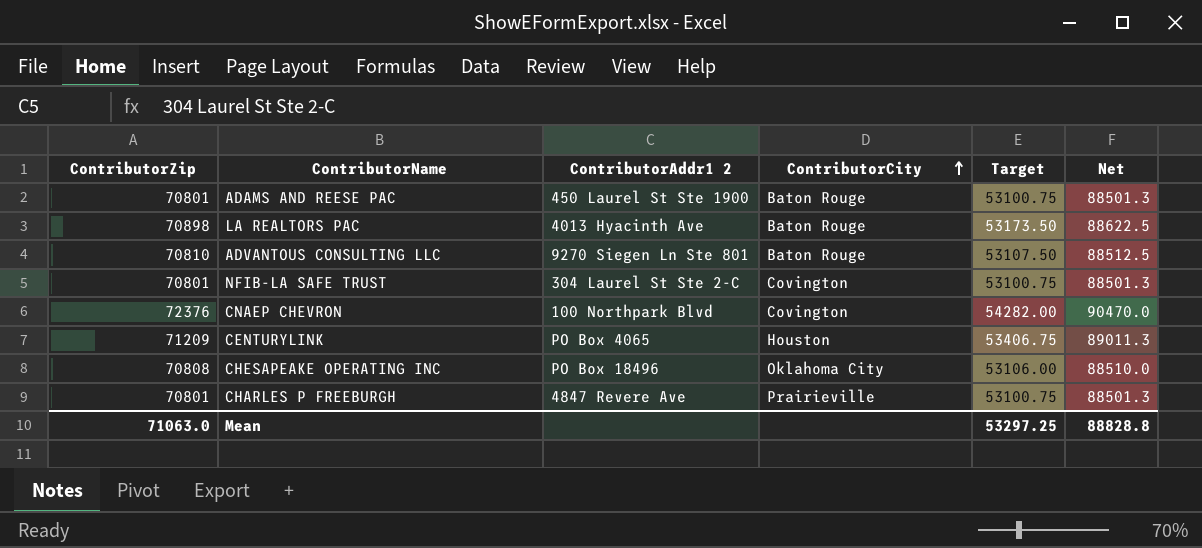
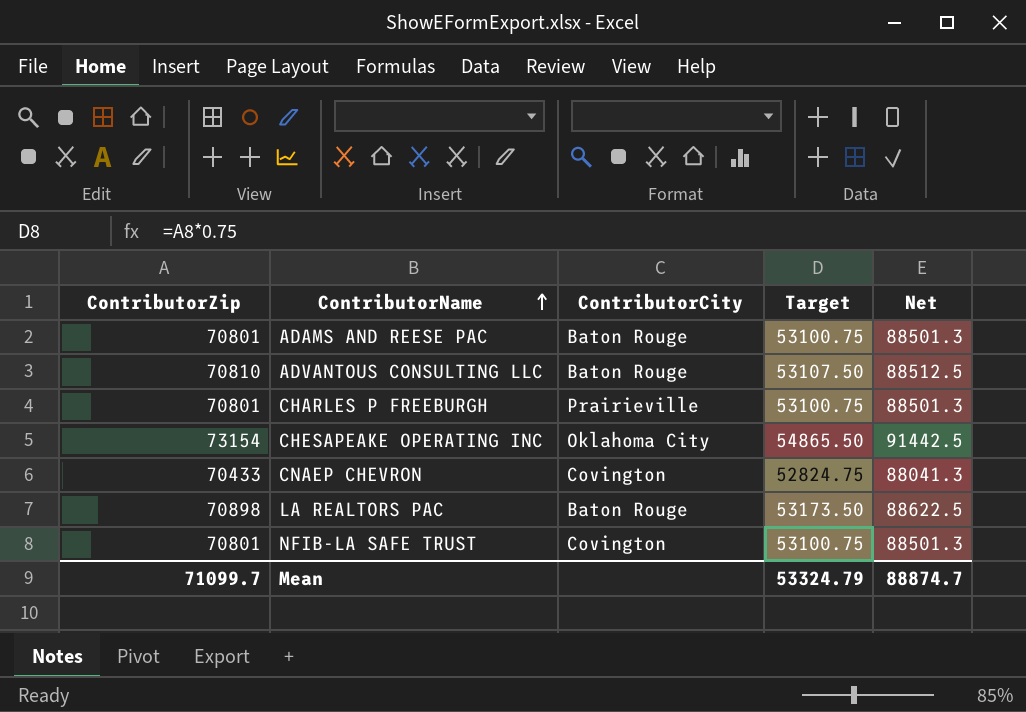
row order: ContributorCity ascending -> ContributorName ascending
column ContributorAddr1 2 | position: 3 -> none
row CENTURYLINK: 71209 | PO Box 4065 | Houston | 53406.75 | 89011.3 -> none
CHESAPEAKE OPERATING INC | ContributorZip: 70808 -> 73154
CHESAPEAKE OPERATING INC | Target: 53106.00 -> 54865.50
CHESAPEAKE OPERATING INC | Net: 88510.0 -> 91442.5
CNAEP CHEVRON | ContributorZip: 72376 -> 70433
CNAEP CHEVRON | Target: 54282.00 -> 52824.75
CNAEP CHEVRON | Net: 90470.0 -> 88041.3
Mean | ContributorZip: 71063.0 -> 71099.7
Mean | Target: 53297.25 -> 53324.79
Mean | Net: 88828.8 -> 88874.7

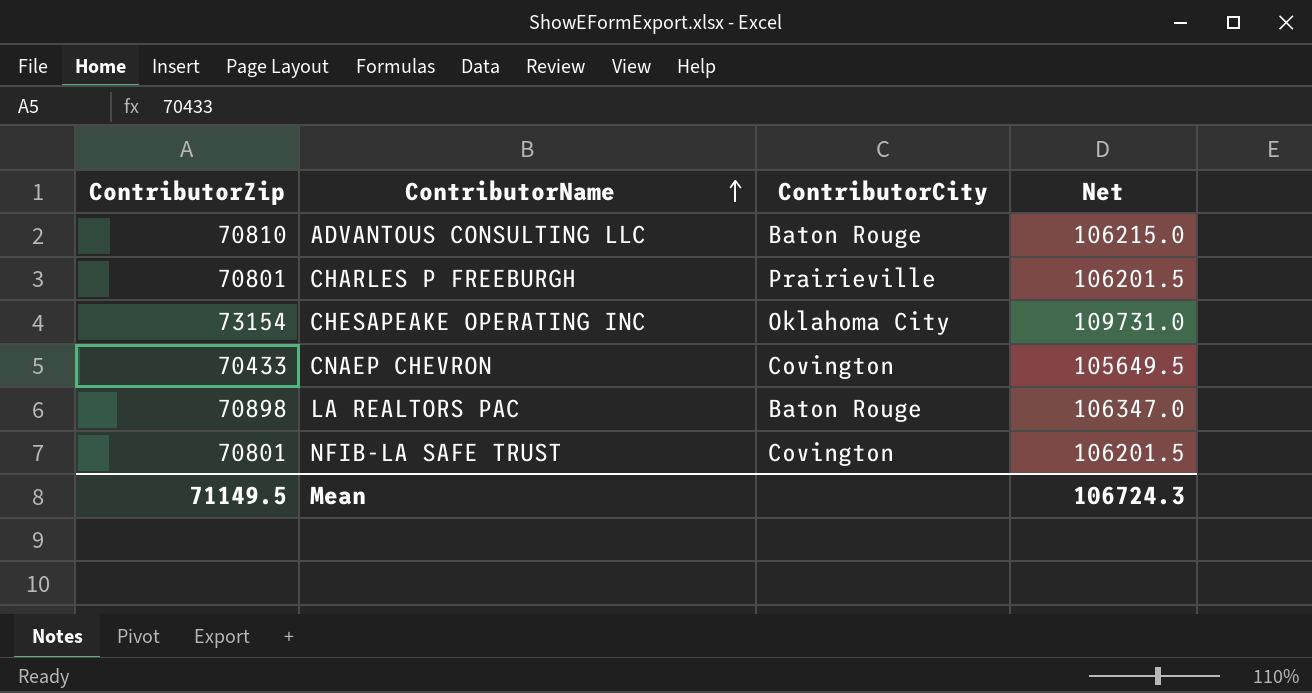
column Target | formula: [ContributorZip] * 0.75 -> none
column Net | formula: [ContributorZip] * 1.25 -> [ContributorZip] * 1.5
row ADAMS AND REESE PAC: 70801 | Baton Rouge | 53100.75 | 88501.3 -> none
Mean | ContributorZip: 71099.7 -> 71149.5
Mean | Net: 88874.7 -> 106724.3

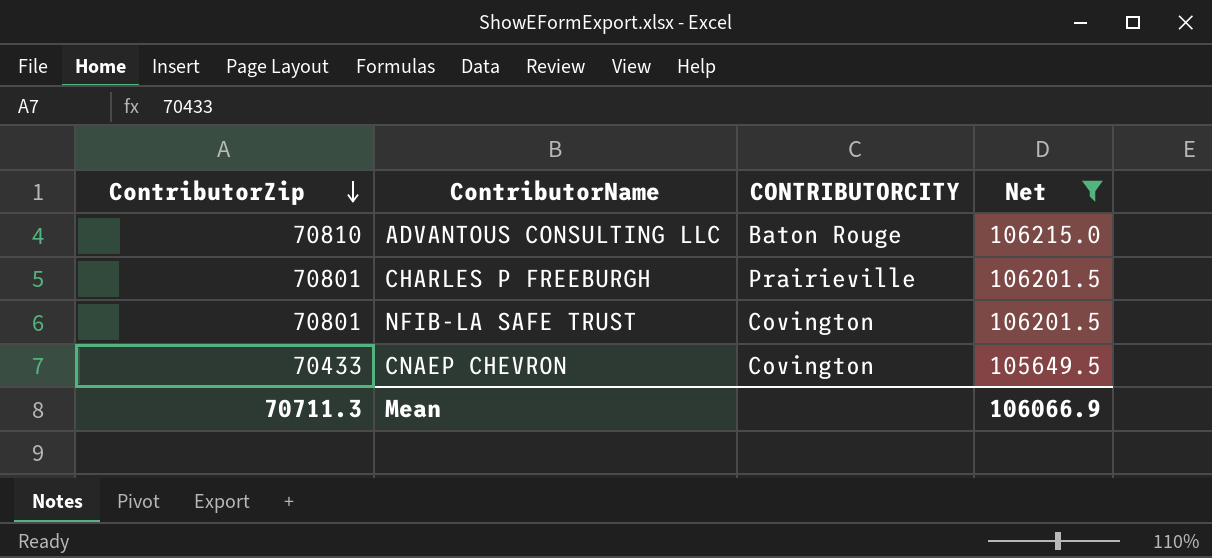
filter: none -> Net <= 106215.0
row order: ContributorName ascending -> ContributorZip descending
column name: ContributorCity -> CONTRIBUTORCITY
Mean | ContributorZip: 71149.5 -> 70711.3
Mean | Net: 106724.3 -> 106066.9

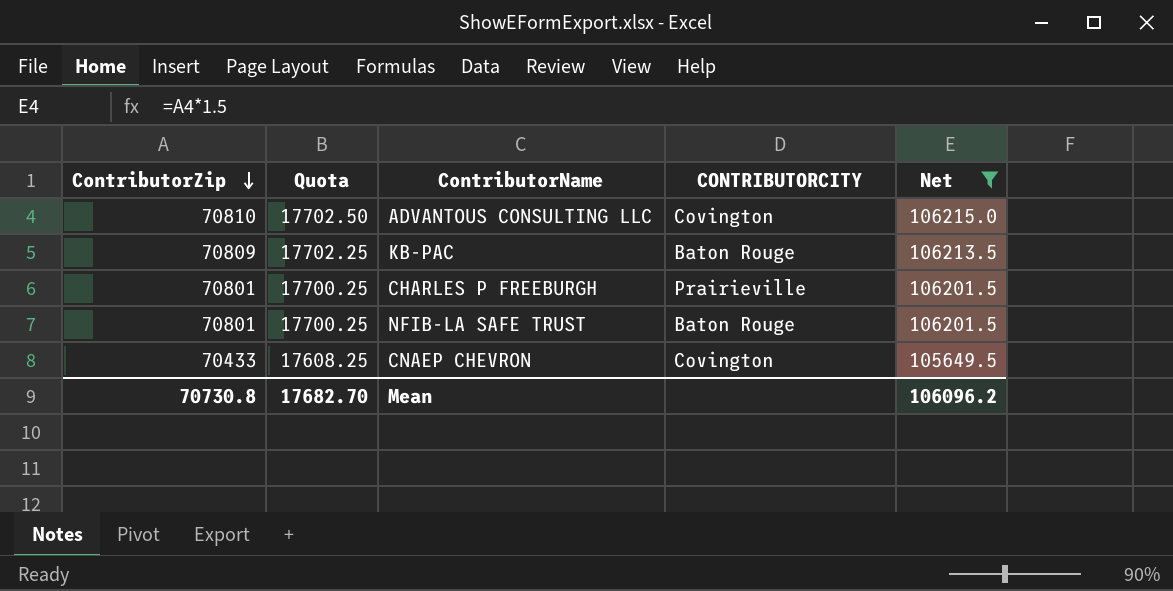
column Quota | formula: none -> [ContributorZip] * 0.25
ADVANTOUS CONSULTING LLC | CONTRIBUTORCITY: Baton Rouge -> Covington
row KB-PAC: none -> 70809 | 17702.25 | Baton Rouge | 106213.5
NFIB-LA SAFE TRUST | CONTRIBUTORCITY: Covington -> Baton Rouge
Mean | ContributorZip: 70711.3 -> 70730.8
Mean | Net: 106066.9 -> 106096.2

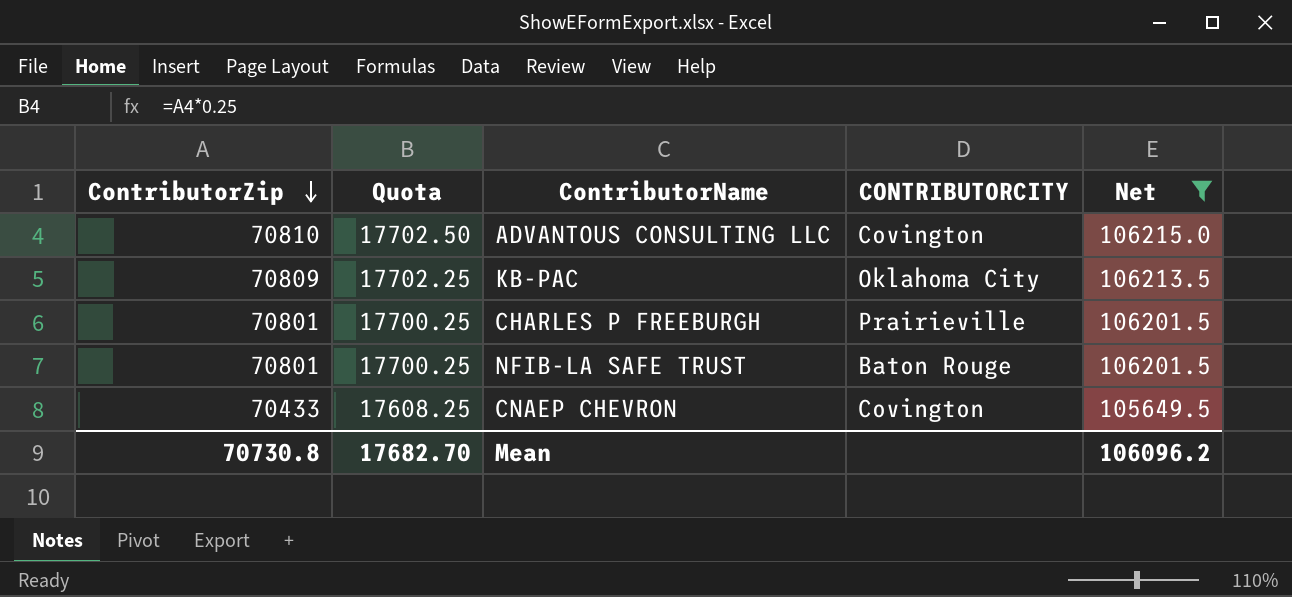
KB-PAC | CONTRIBUTORCITY: Baton Rouge -> Oklahoma City

